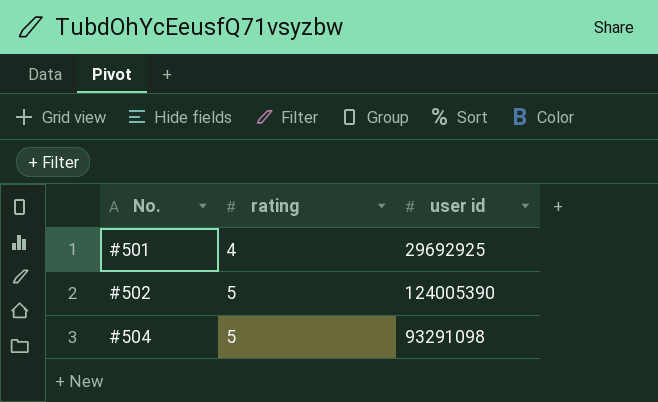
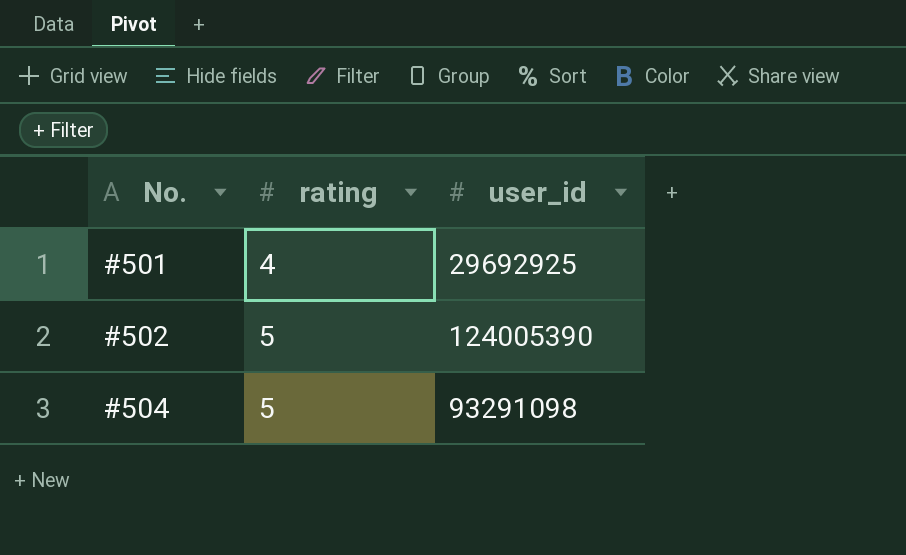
column name: user id -> user_id

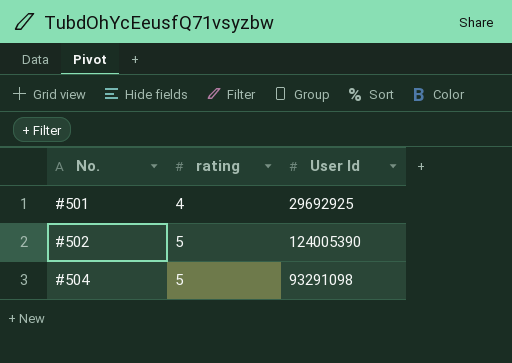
column name: user_id -> User Id

